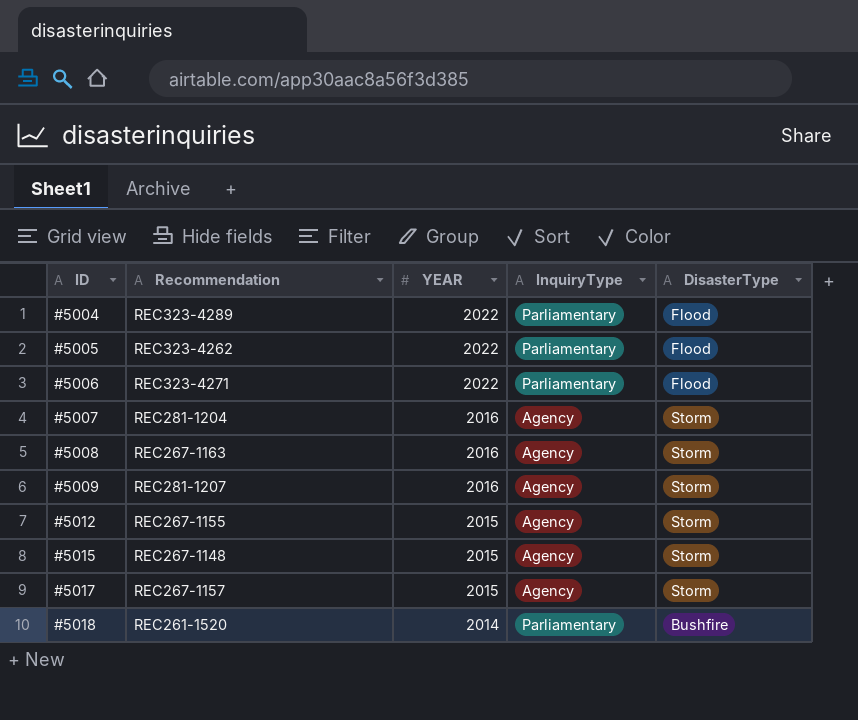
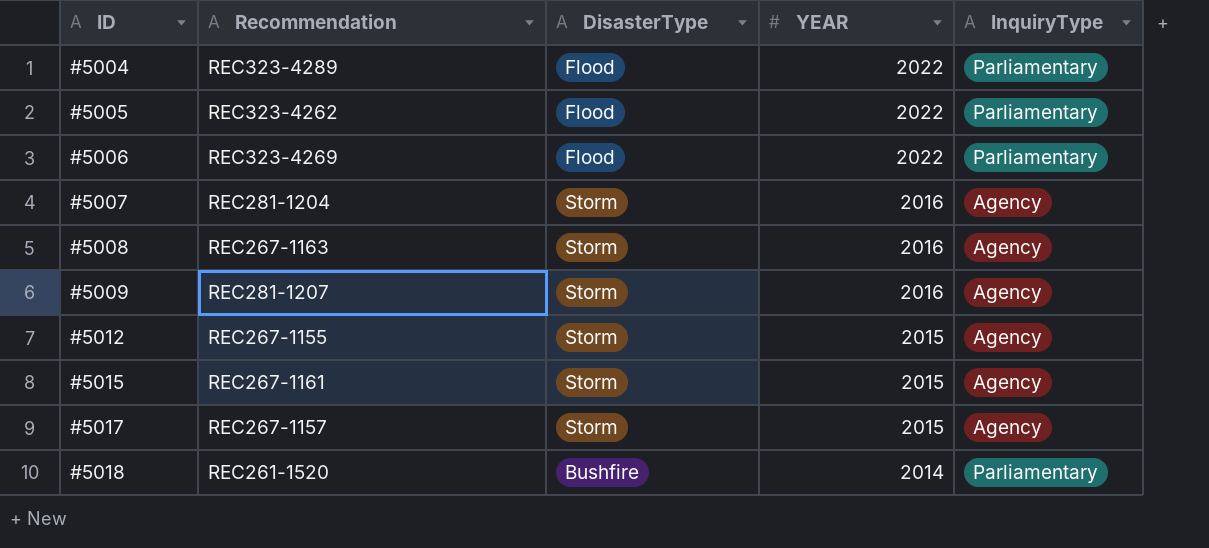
column DisasterType | position: 5 -> 3
#5006 | Recommendation: REC323-4271 -> REC323-4269
#5015 | Recommendation: REC267-1148 -> REC267-1161

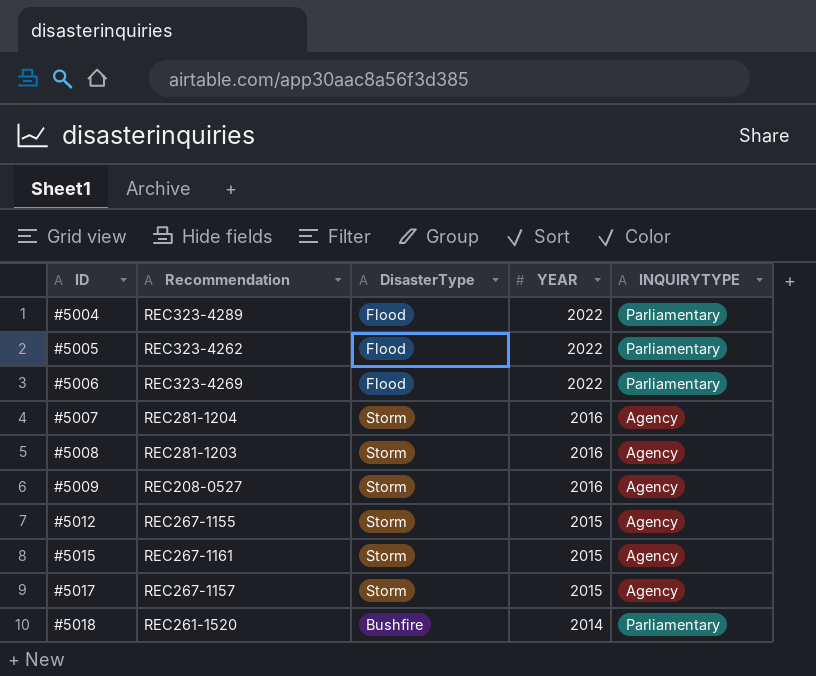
column name: InquiryType -> INQUIRYTYPE
#5008 | Recommendation: REC267-1163 -> REC281-1203
#5009 | Recommendation: REC281-1207 -> REC208-0527

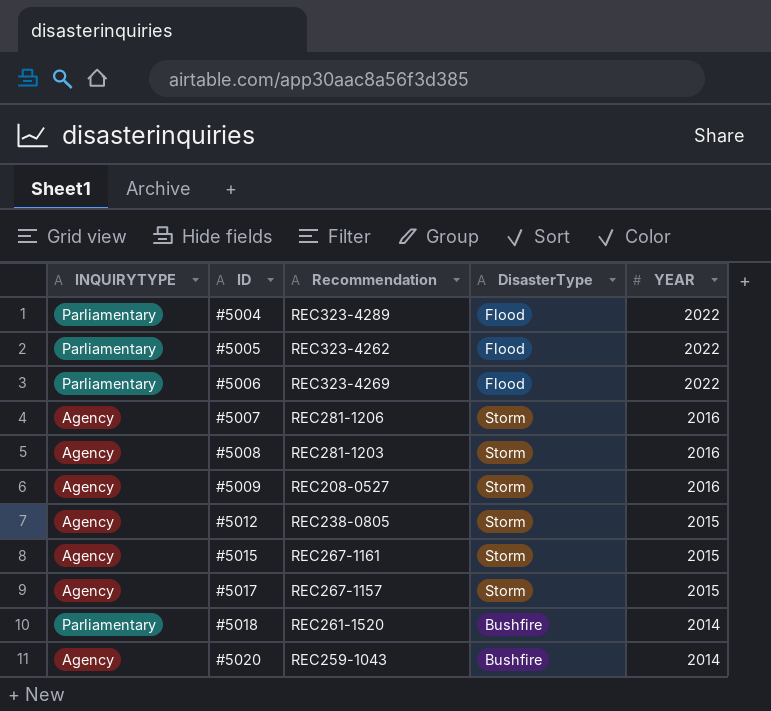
column INQUIRYTYPE | position: 5 -> 1
#5007 | Recommendation: REC281-1204 -> REC281-1206
#5012 | Recommendation: REC267-1155 -> REC238-0805
row #5020: none -> Agency | REC259-1043 | Bushfire | 2014

